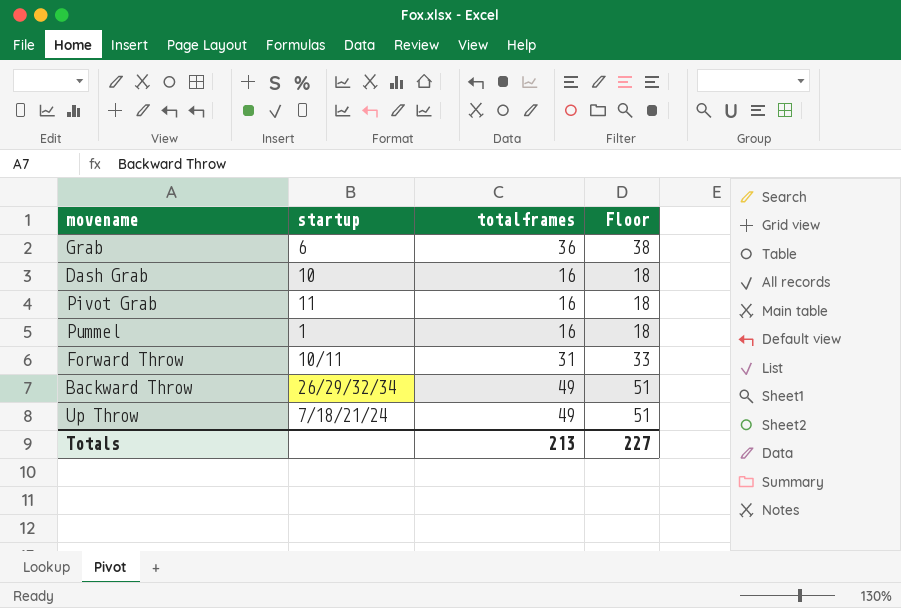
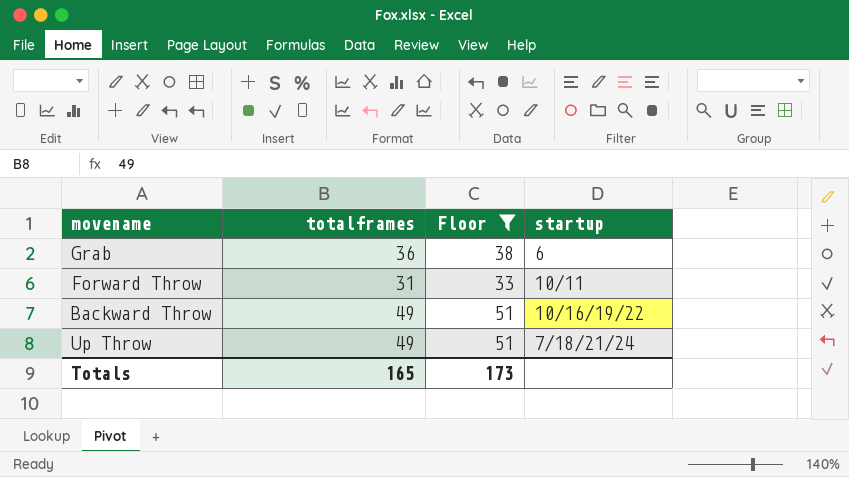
filter: none -> Floor != 18
column startup | position: 2 -> 4
Backward Throw | startup: 26/29/32/34 -> 10/16/19/22
Totals | totalframes: 213 -> 165
Totals | Floor: 227 -> 173

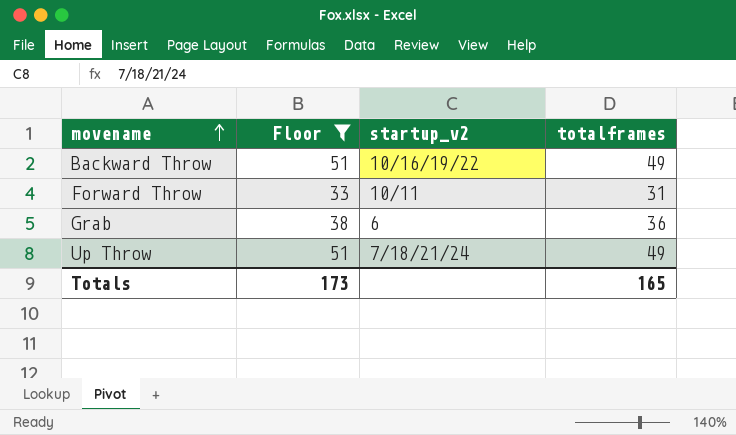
row order: none -> movename ascending
column name: startup -> startup_v2
column totalframes | position: 2 -> 4

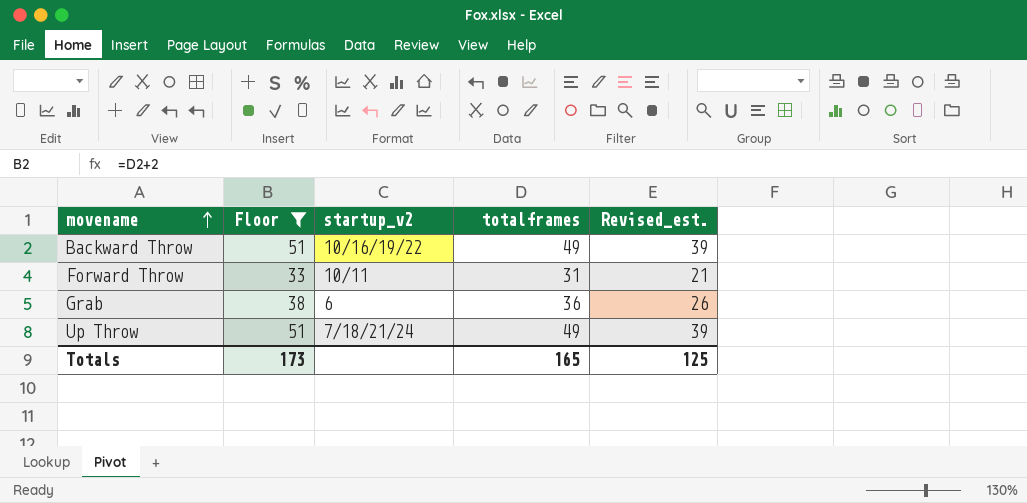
column Revised_est. | formula: none -> [totalframes] - 10

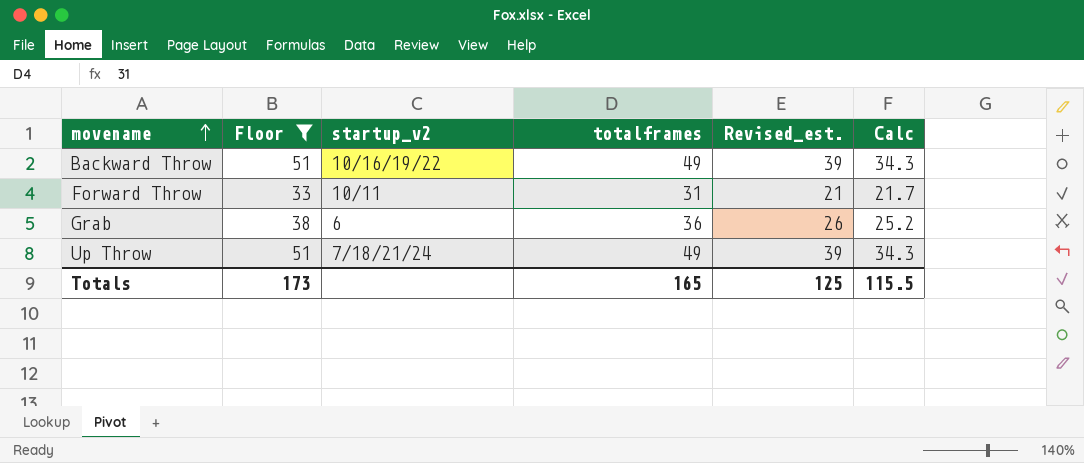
column Calc | formula: none -> [totalframes] * 0.7

